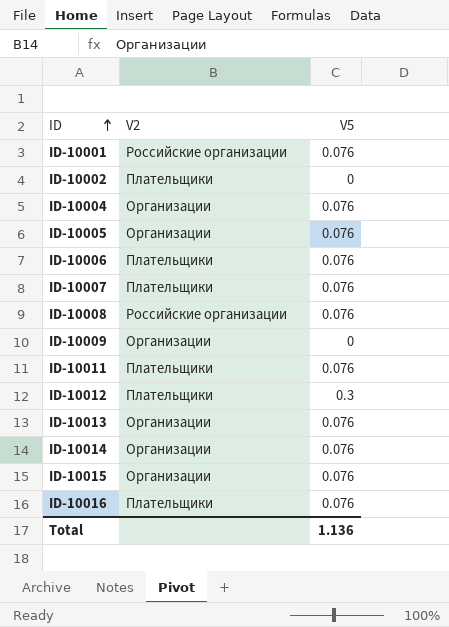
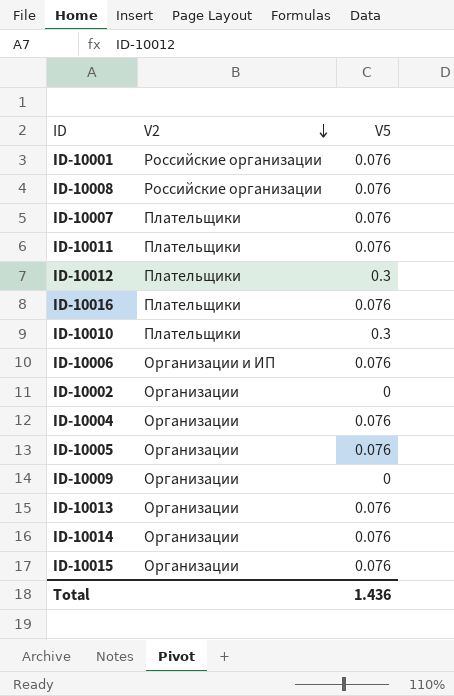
row order: ID ascending -> V2 descending
row ID-10010: none -> Плательщики | 0.3
ID-10006 | V2: Плательщики -> Организации и ИП
ID-10002 | V2: Плательщики -> Организации
Total | V5: 1.136 -> 1.436

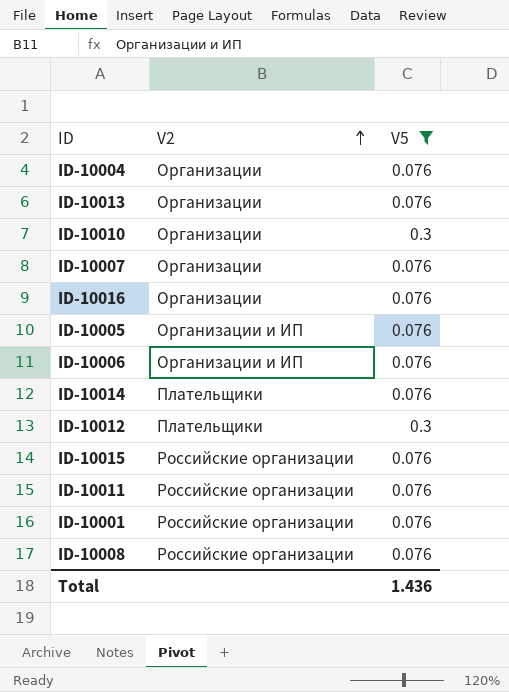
filter: none -> V5 != 0
row order: V2 descending -> V2 ascending
ID-10010 | V2: Плательщики -> Организации
ID-10007 | V2: Плательщики -> Организации
ID-10016 | V2: Плательщики -> Организации
ID-10005 | V2: Организации -> Организации и ИП
ID-10014 | V2: Организации -> Плательщики
ID-10015 | V2: Организации -> Российские организации
ID-10011 | V2: Плательщики -> Российские организации

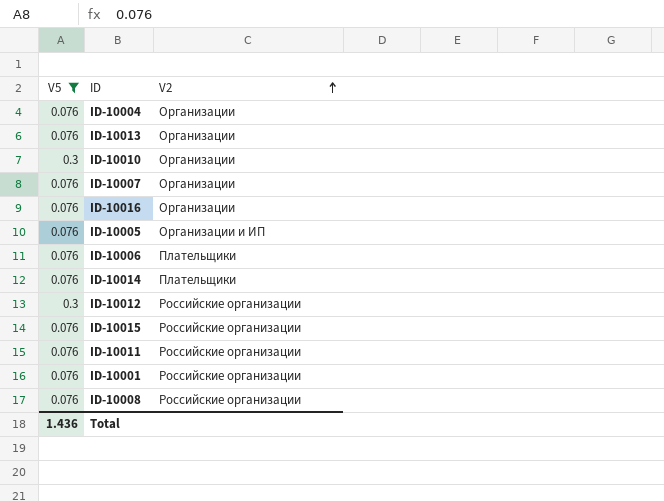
column V5 | position: 3 -> 1
ID-10006 | V2: Организации и ИП -> Плательщики
ID-10012 | V2: Плательщики -> Российские организации

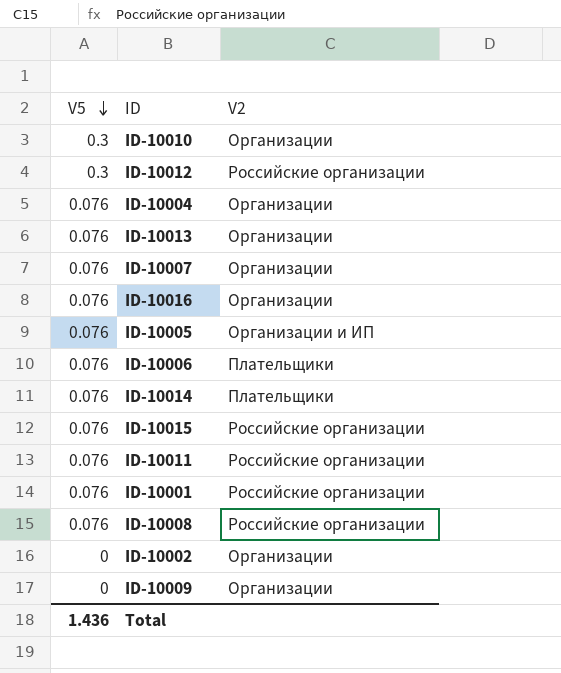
filter: V5 != 0 -> none
row order: V2 ascending -> V5 descending

